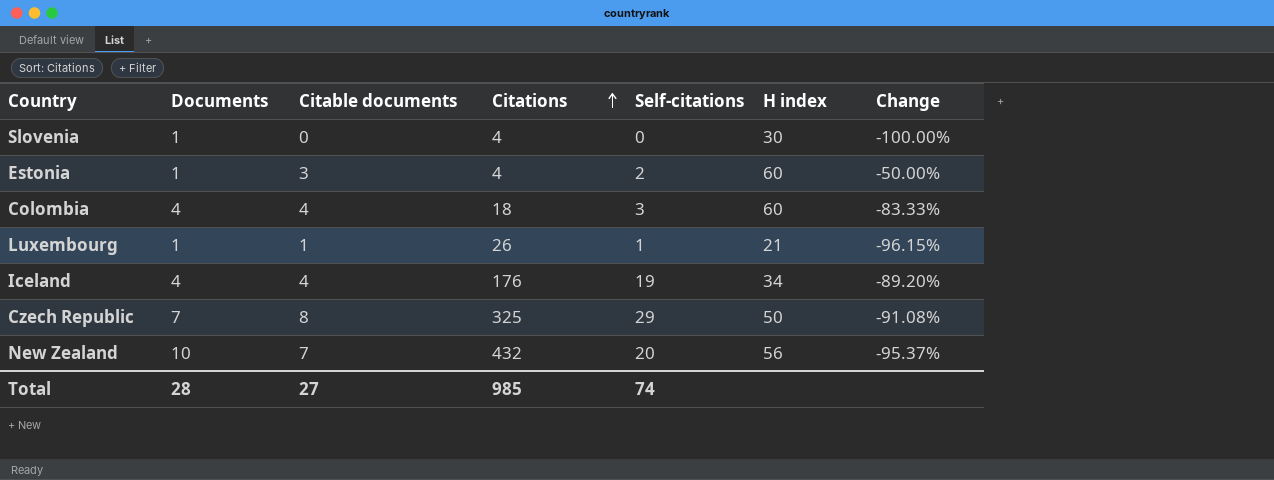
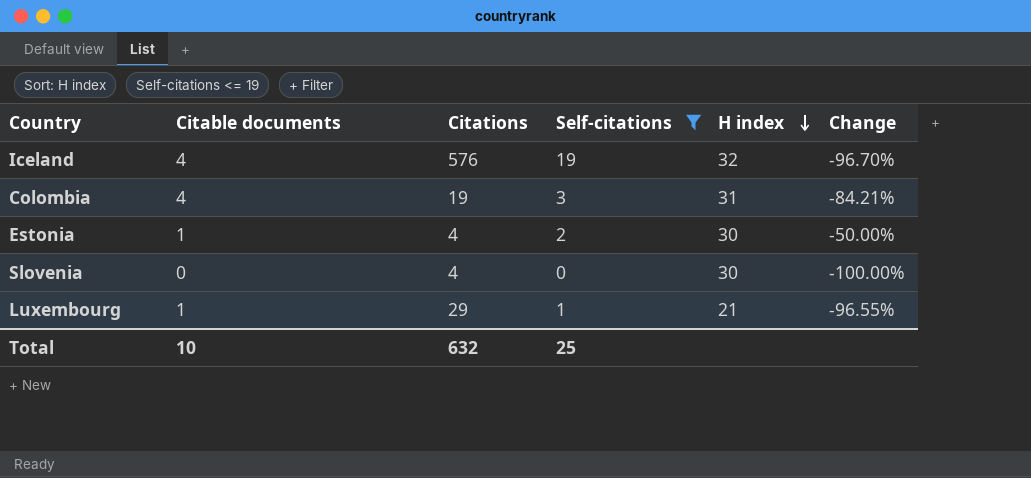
filter: none -> Self-citations <= 19
row order: Citations ascending -> H index descending
column Documents | position: 2 -> none
Iceland | Citations: 176 -> 576
Iceland | H index: 34 -> 32
Iceland | Change: -89.20% -> -96.70%
Colombia | Citations: 18 -> 19
Colombia | H index: 60 -> 31
Colombia | Change: -83.33% -> -84.21%
Estonia | Citable documents: 3 -> 1
Estonia | H index: 60 -> 30
Luxembourg | Citations: 26 -> 29
Luxembourg | Change: -96.15% -> -96.55%
Total | Citable documents: 27 -> 10
Total | Citations: 985 -> 632
Total | Self-citations: 74 -> 25

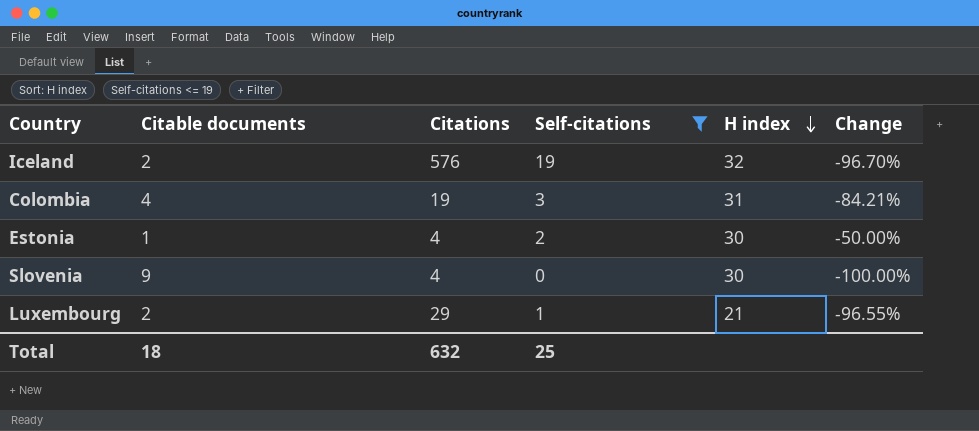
Iceland | Citable documents: 4 -> 2
Slovenia | Citable documents: 0 -> 9
Luxembourg | Citable documents: 1 -> 2
Total | Citable documents: 10 -> 18

